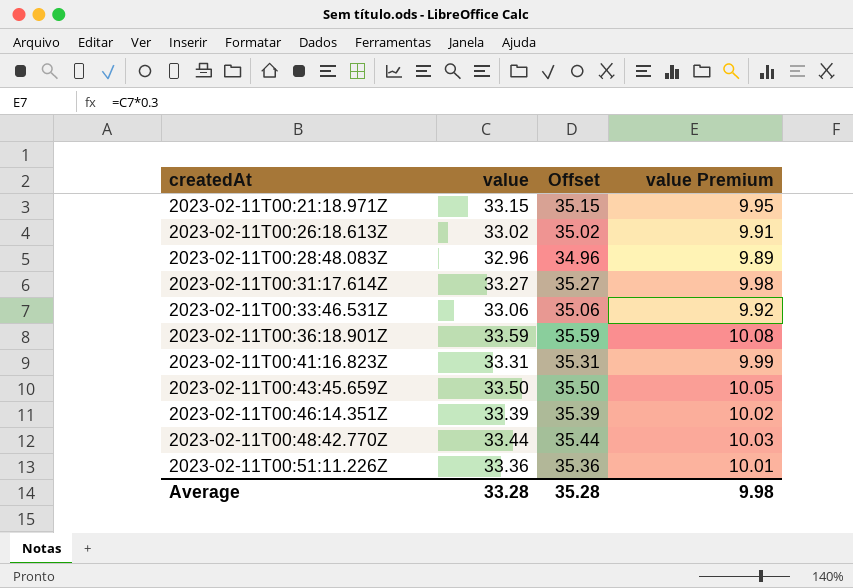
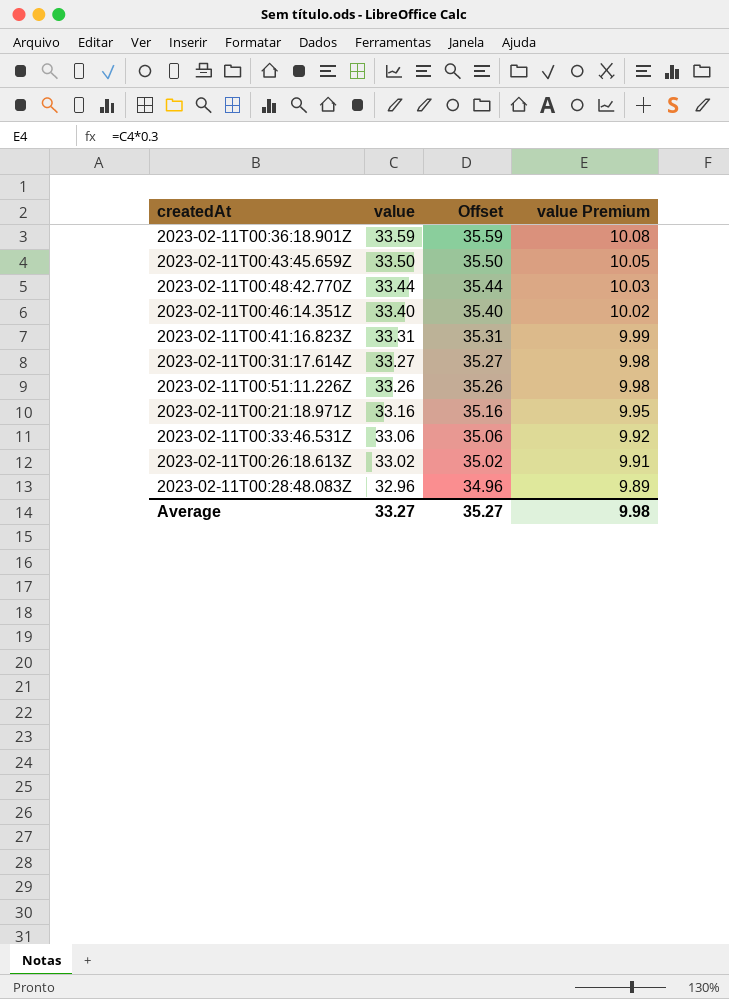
row order: createdAt ascending -> value descending
2023-02-11T00:46:14.351Z | value: 33.39 -> 33.40
2023-02-11T00:46:14.351Z | Offset: 35.39 -> 35.40
2023-02-11T00:51:11.226Z | value: 33.36 -> 33.26
2023-02-11T00:51:11.226Z | Offset: 35.36 -> 35.26
2023-02-11T00:51:11.226Z | value Premium: 10.01 -> 9.98
2023-02-11T00:21:18.971Z | value: 33.15 -> 33.16
2023-02-11T00:21:18.971Z | Offset: 35.15 -> 35.16
Average | value: 33.28 -> 33.27
Average | Offset: 35.28 -> 35.27

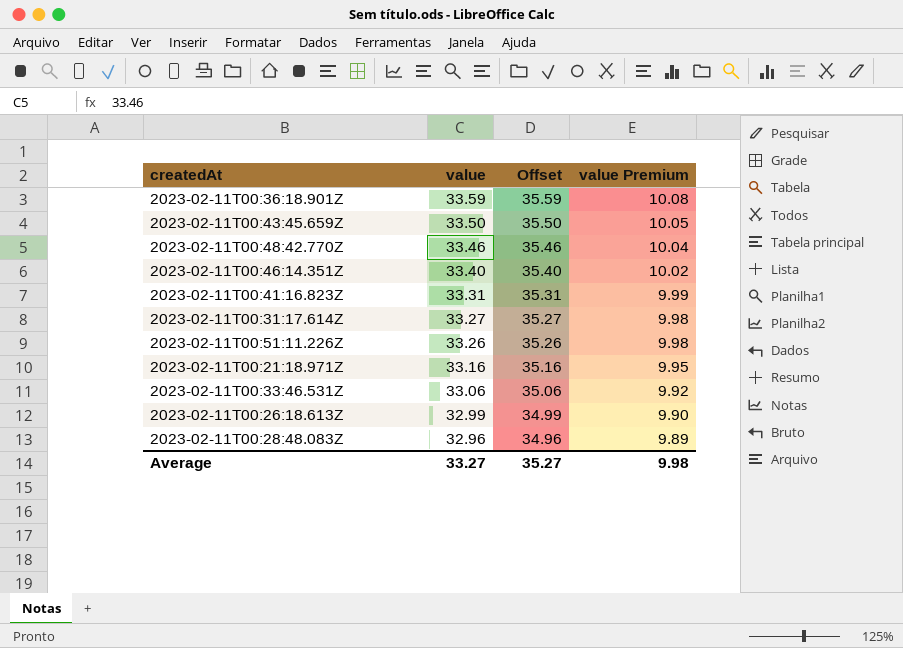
2023-02-11T00:48:42.770Z | value: 33.44 -> 33.46
2023-02-11T00:48:42.770Z | Offset: 35.44 -> 35.46
2023-02-11T00:48:42.770Z | value Premium: 10.03 -> 10.04
2023-02-11T00:26:18.613Z | value: 33.02 -> 32.99
2023-02-11T00:26:18.613Z | Offset: 35.02 -> 34.99
2023-02-11T00:26:18.613Z | value Premium: 9.91 -> 9.90

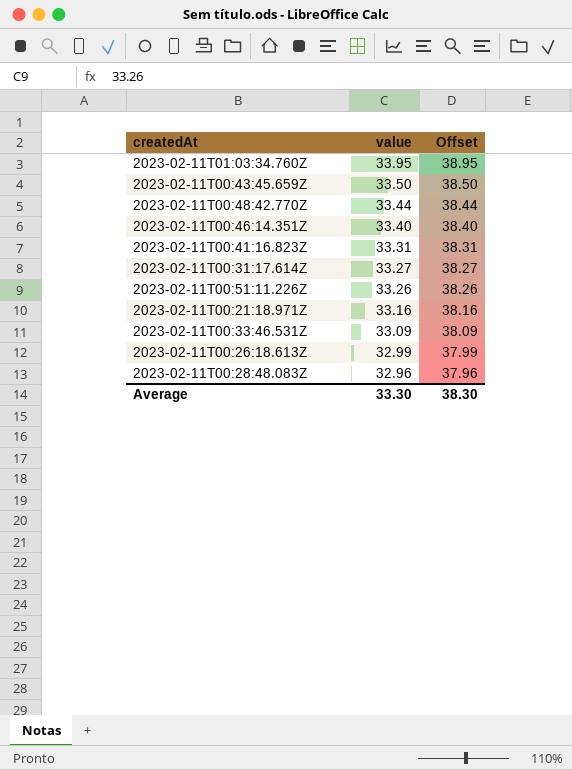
column value Premium | formula: [value] * 0.3 -> none
column Offset | formula: [value] + 2 -> [value] + 5
row 2023-02-11T00:36:18.901Z: 33.59 | 35.59 | 10.08 -> none
row 2023-02-11T01:03:34.760Z: none -> 33.95 | 38.95
2023-02-11T00:48:42.770Z | value: 33.46 -> 33.44
2023-02-11T00:33:46.531Z | value: 33.06 -> 33.09
Average | value: 33.27 -> 33.30
Average | Offset: 35.27 -> 38.30

